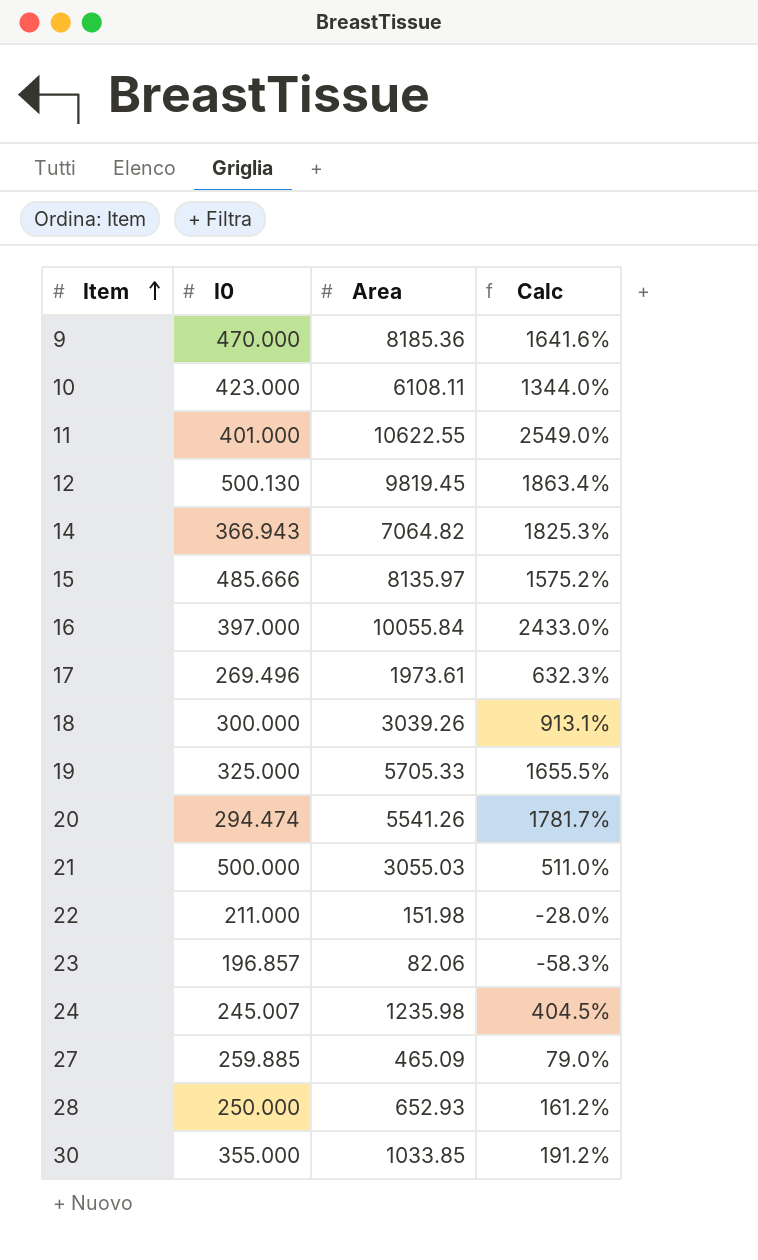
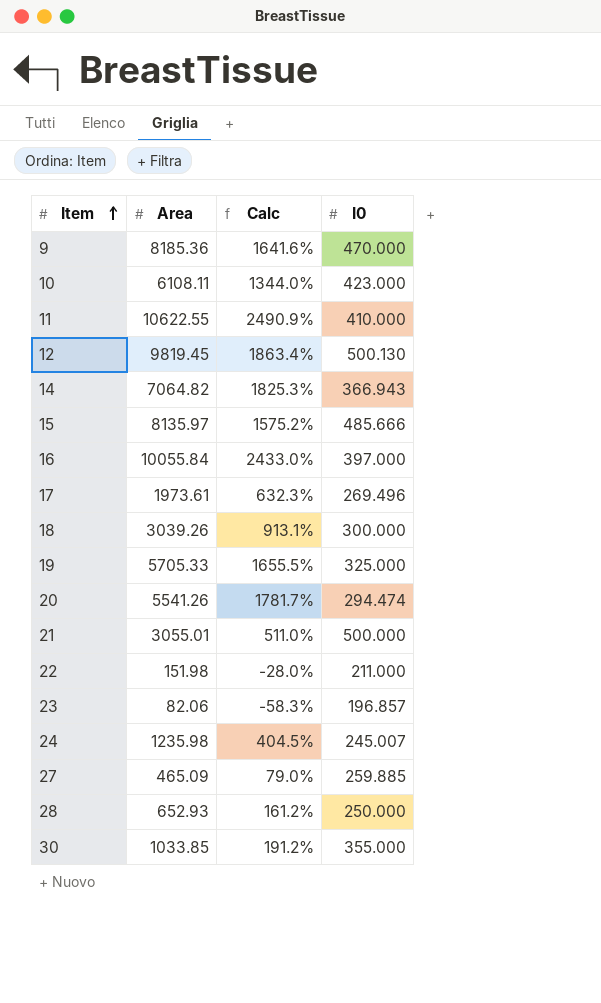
column I0 | position: 2 -> 4
11 | Calc: 2549.0% -> 2490.9%
11 | I0: 401.000 -> 410.000
21 | Area: 3055.03 -> 3055.01

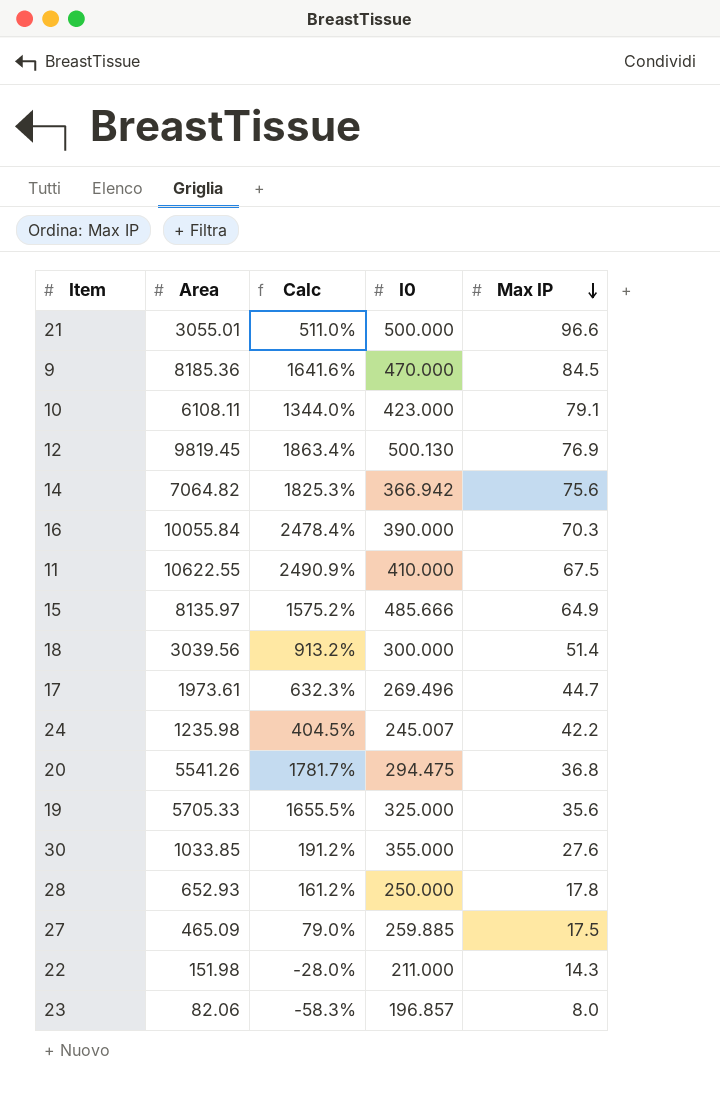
row order: Item ascending -> Max IP descending
column Max IP | position: none -> 5
14 | I0: 366.943 -> 366.942
16 | Calc: 2433.0% -> 2478.4%
16 | I0: 397.000 -> 390.000
18 | Area: 3039.26 -> 3039.56
18 | Calc: 913.1% -> 913.2%
20 | I0: 294.474 -> 294.475

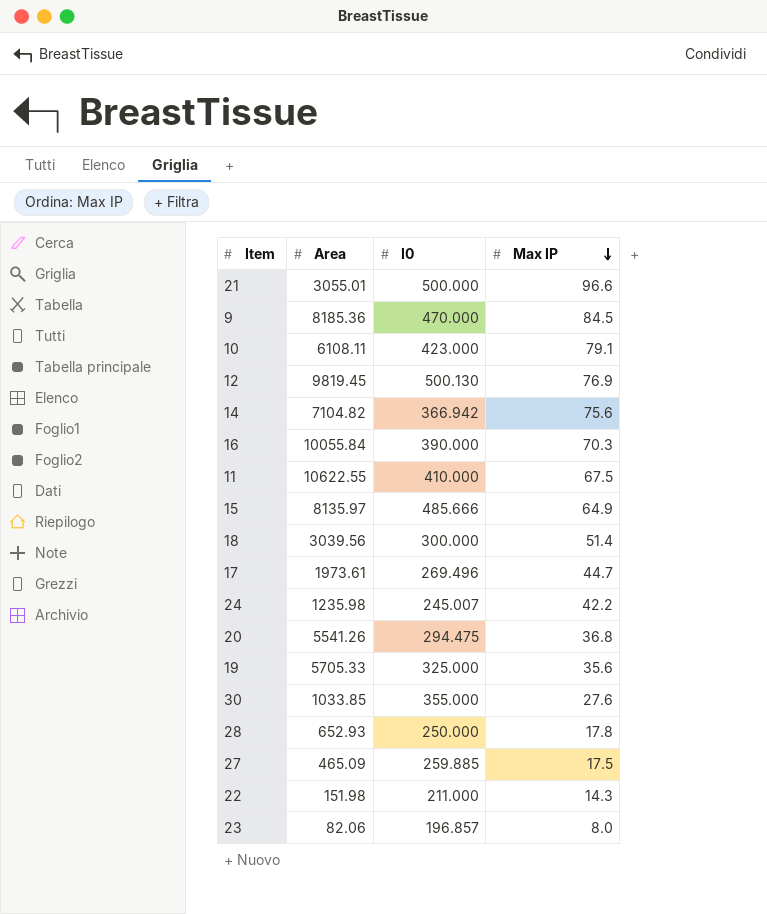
column Calc | formula: ([Area] - [I0]) / [I0] -> none
14 | Area: 7064.82 -> 7104.82

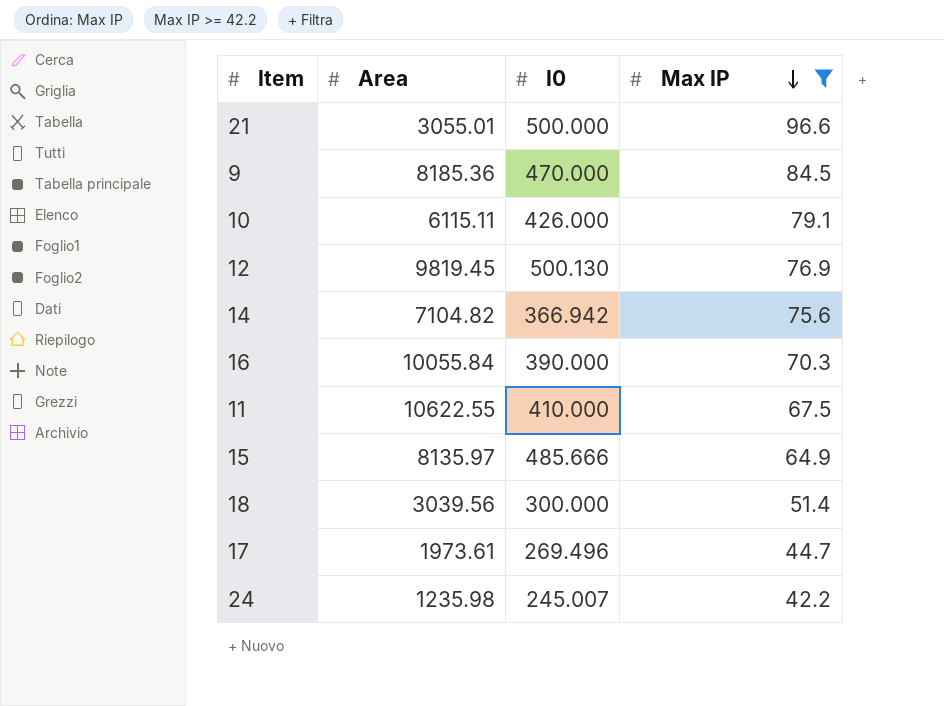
filter: none -> Max IP >= 42.2
10 | Area: 6108.11 -> 6115.11
10 | I0: 423.000 -> 426.000

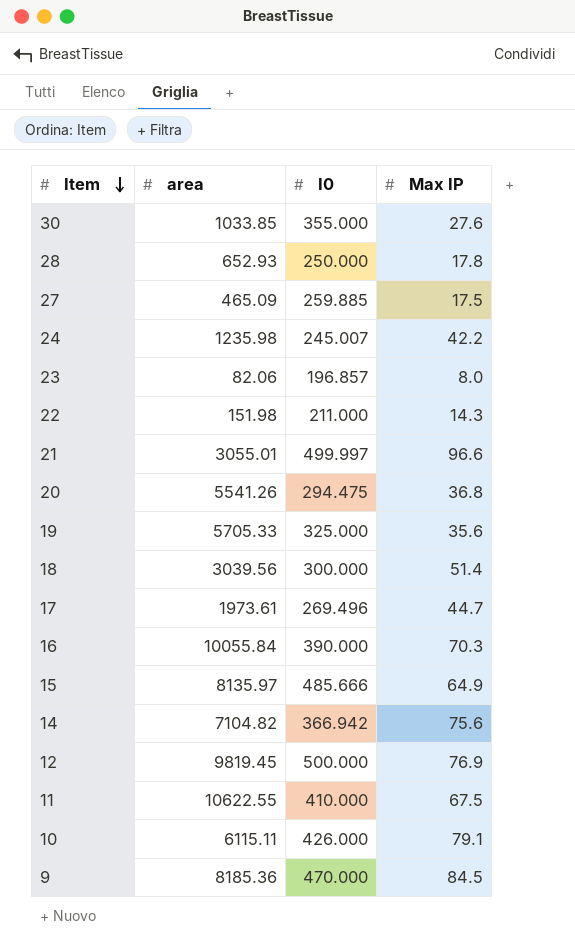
filter: Max IP >= 42.2 -> none
row order: Max IP descending -> Item descending
column name: Area -> area
21 | I0: 500.000 -> 499.997
12 | I0: 500.130 -> 500.000

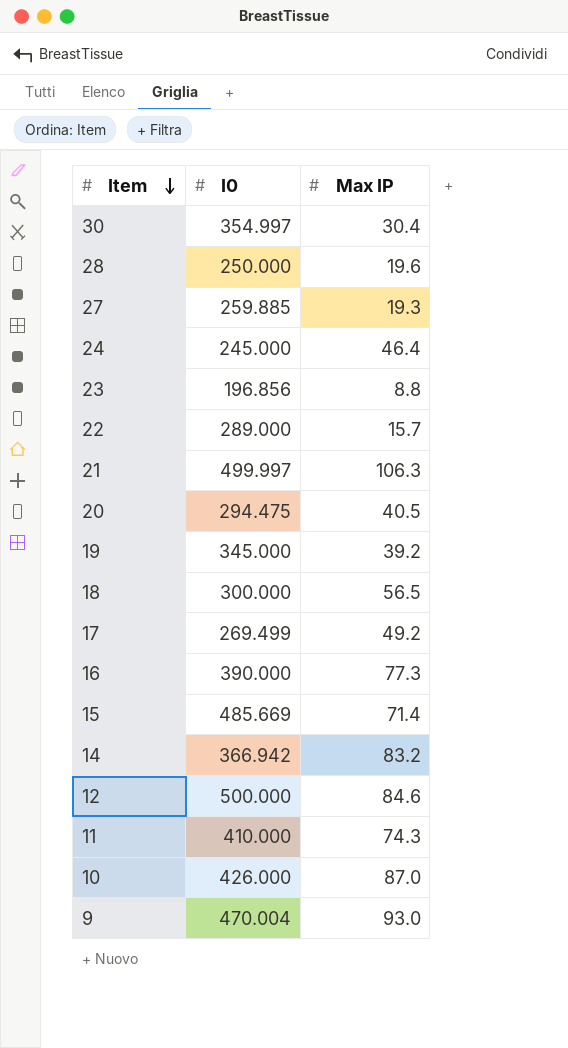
column area | position: 2 -> none
30 | I0: 355.000 -> 354.997
30 | Max IP: 27.6 -> 30.4
28 | Max IP: 17.8 -> 19.6
27 | Max IP: 17.5 -> 19.3
24 | I0: 245.007 -> 245.000
24 | Max IP: 42.2 -> 46.4
23 | I0: 196.857 -> 196.856
23 | Max IP: 8.0 -> 8.8
22 | I0: 211.000 -> 289.000
22 | Max IP: 14.3 -> 15.7
21 | Max IP: 96.6 -> 106.3
20 | Max IP: 36.8 -> 40.5
19 | I0: 325.000 -> 345.000
19 | Max IP: 35.6 -> 39.2
18 | Max IP: 51.4 -> 56.5
17 | I0: 269.496 -> 269.499
17 | Max IP: 44.7 -> 49.2
16 | Max IP: 70.3 -> 77.3
15 | I0: 485.666 -> 485.669
15 | Max IP: 64.9 -> 71.4
14 | Max IP: 75.6 -> 83.2
12 | Max IP: 76.9 -> 84.6
11 | Max IP: 67.5 -> 74.3
10 | Max IP: 79.1 -> 87.0
9 | I0: 470.000 -> 470.004
9 | Max IP: 84.5 -> 93.0

